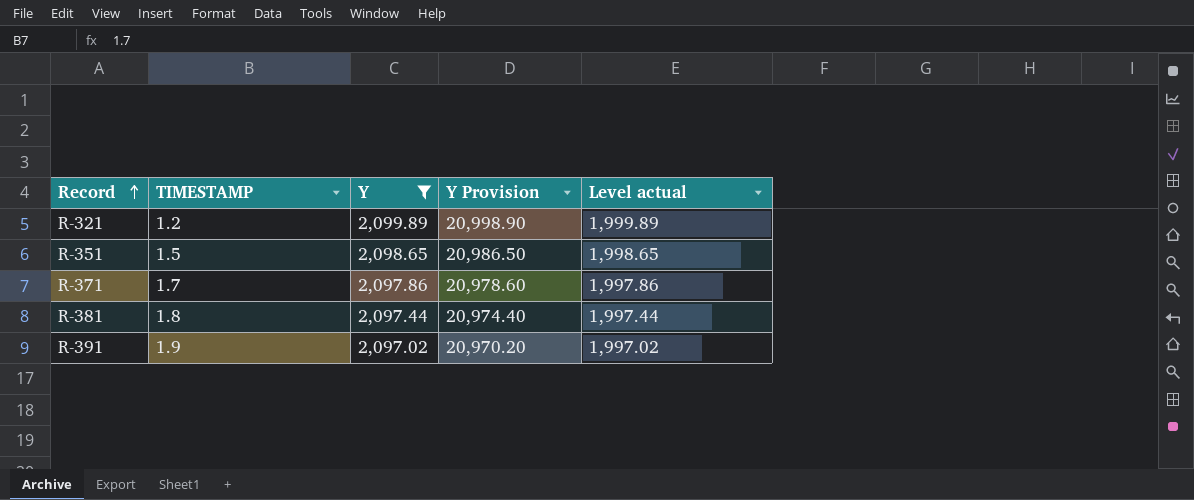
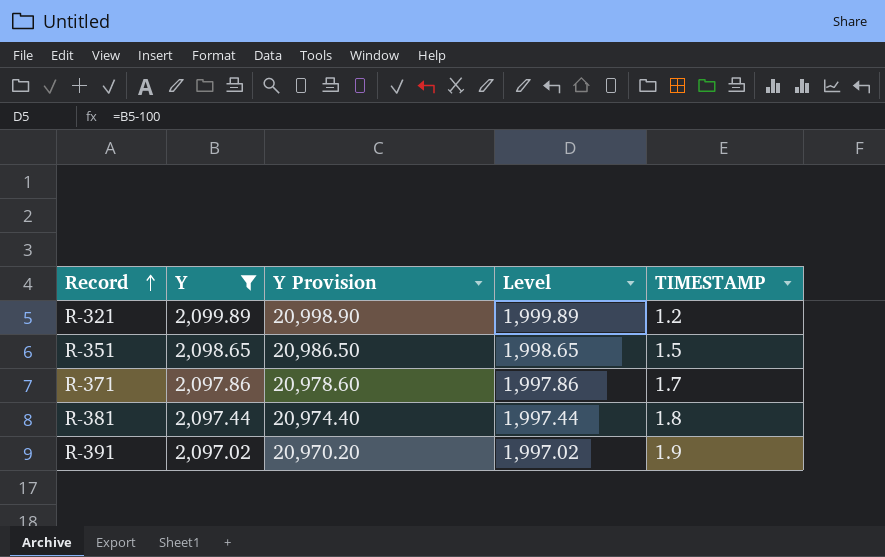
column name: Level actual -> Level
column TIMESTAMP | position: 2 -> 5

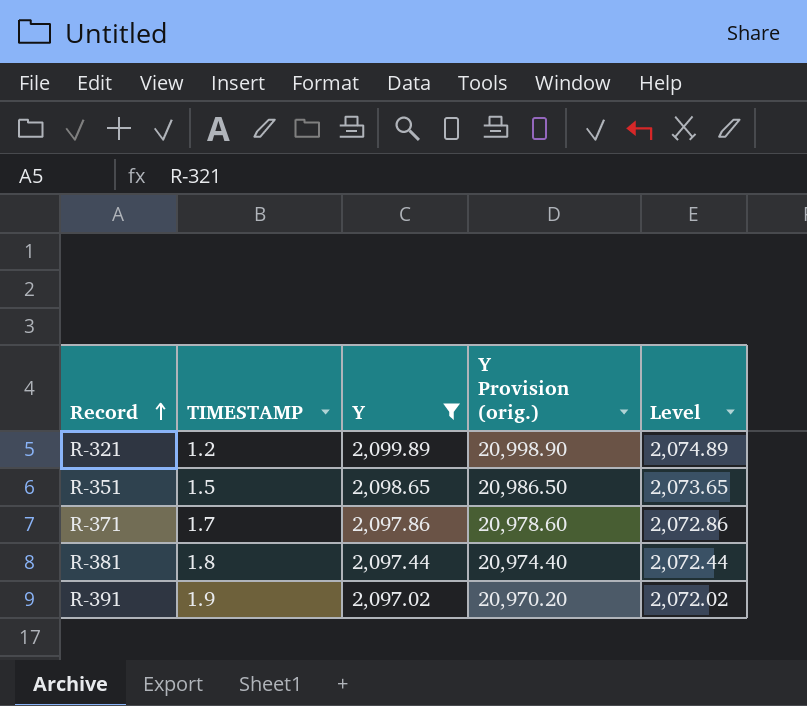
column TIMESTAMP | position: 5 -> 2
column name: Y Provision -> Y Provision (orig.)
column Level | formula: [Y] - 100 -> [Y] - 25

